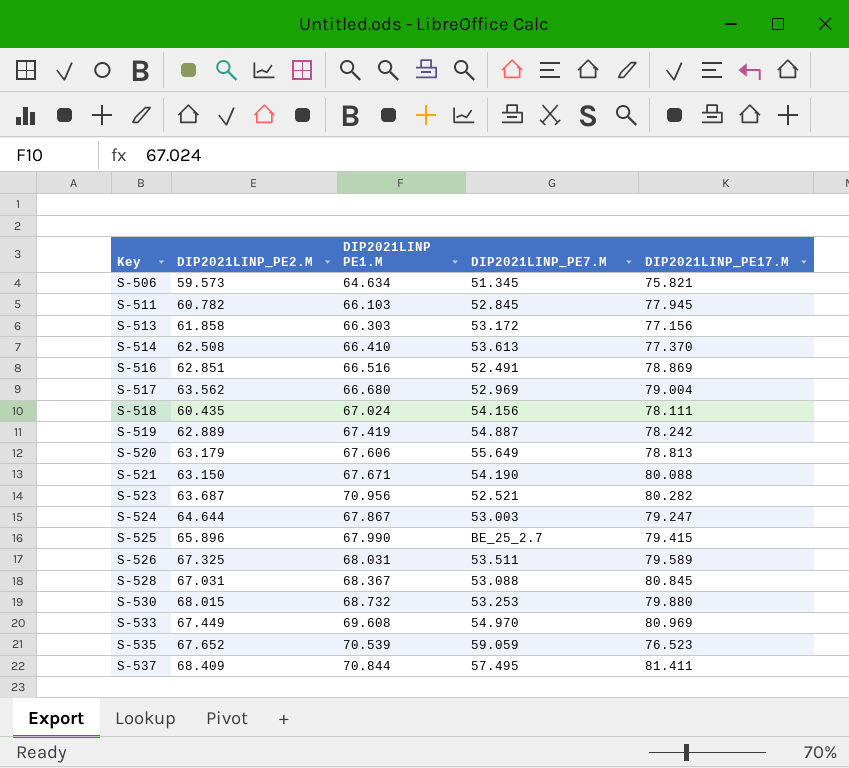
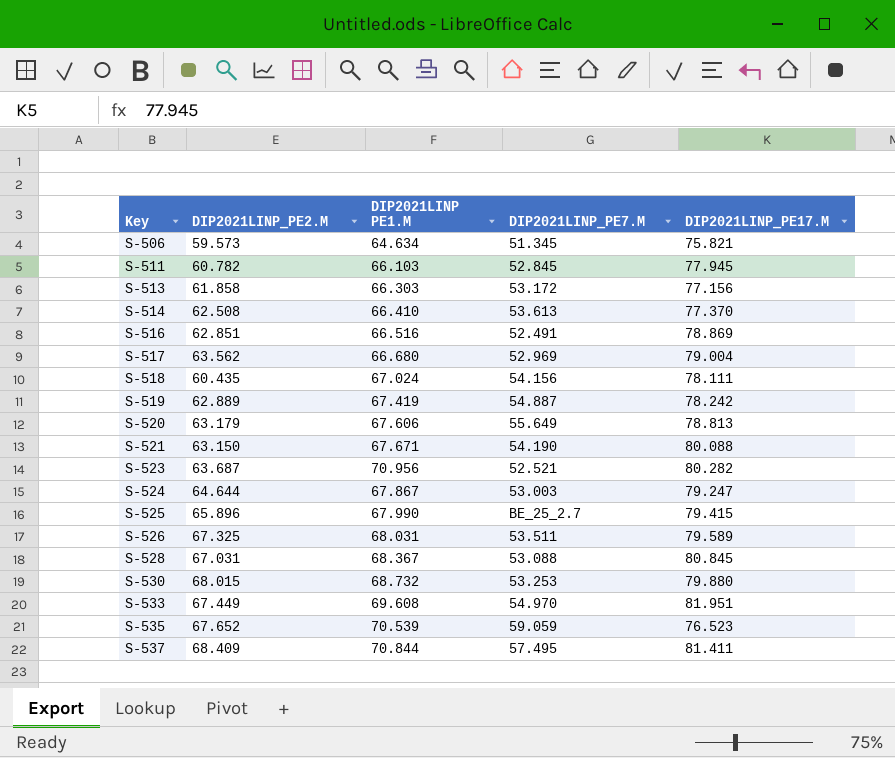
S-533 | DIP2021LINP_PE17.M: 80.969 -> 81.951

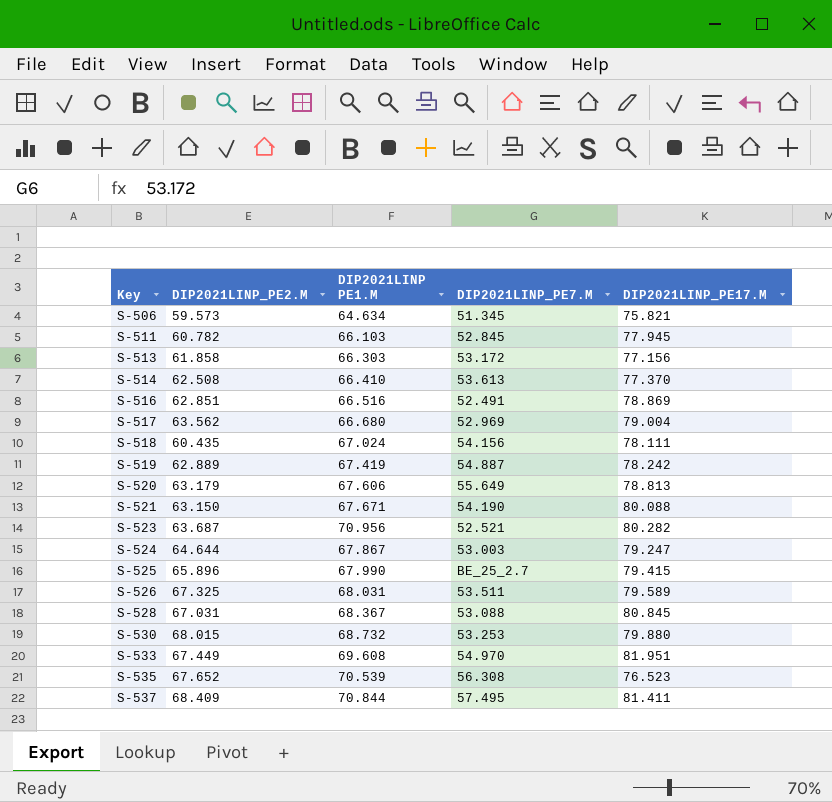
S-535 | DIP2021LINP_PE7.M: 59.059 -> 56.308

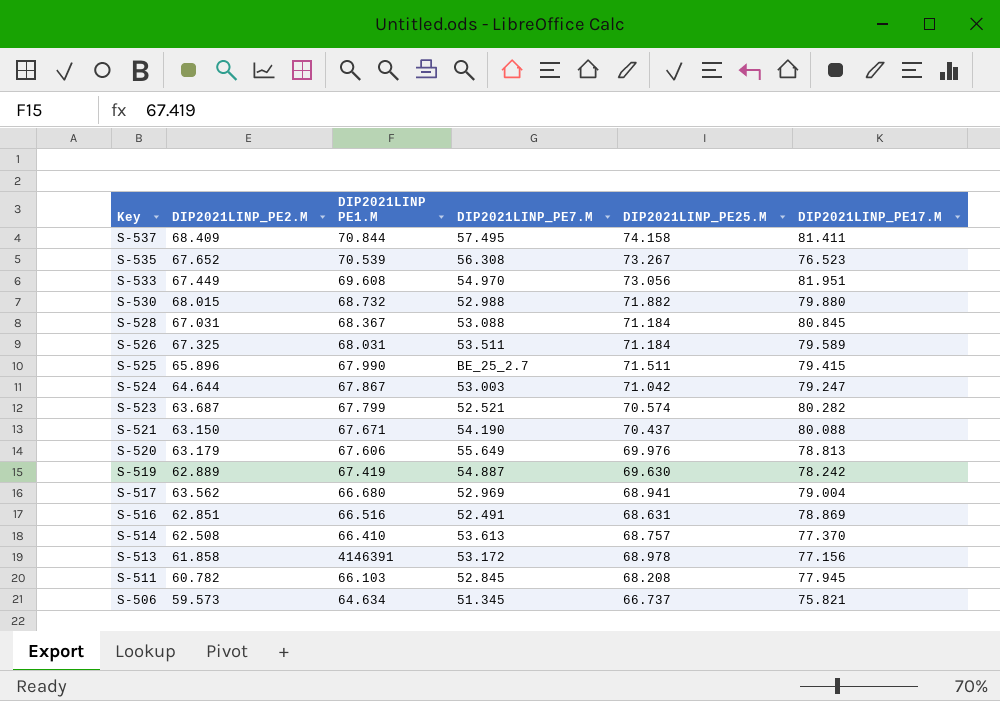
row order: Key ascending -> Key descending
column DIP2021LINP_PE25.M | position: none -> 5
row S-518: 60.435 | 67.024 | 54.156 | 78.111 -> none
S-530 | DIP2021LINP_PE7.M: 53.253 -> 52.988
S-523 | DIP2021LINP PE1.M: 70.956 -> 67.799
S-513 | DIP2021LINP PE1.M: 66.303 -> 4146391

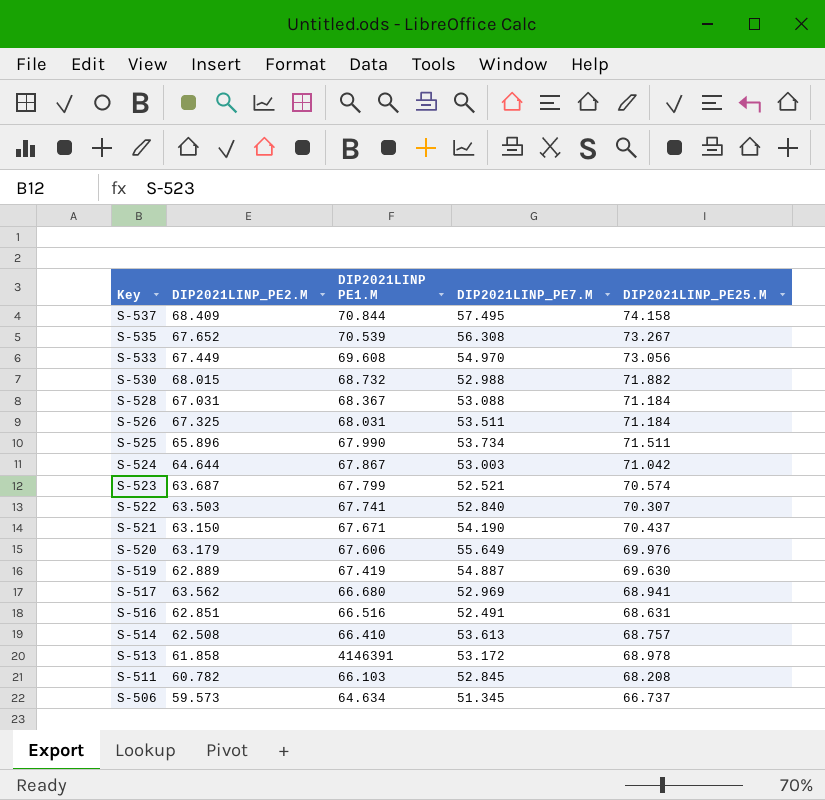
column DIP2021LINP_PE17.M | position: 6 -> none
S-525 | DIP2021LINP_PE7.M: BE_25_2.7 -> 53.734
row S-522: none -> 63.503 | 67.741 | 52.840 | 70.307

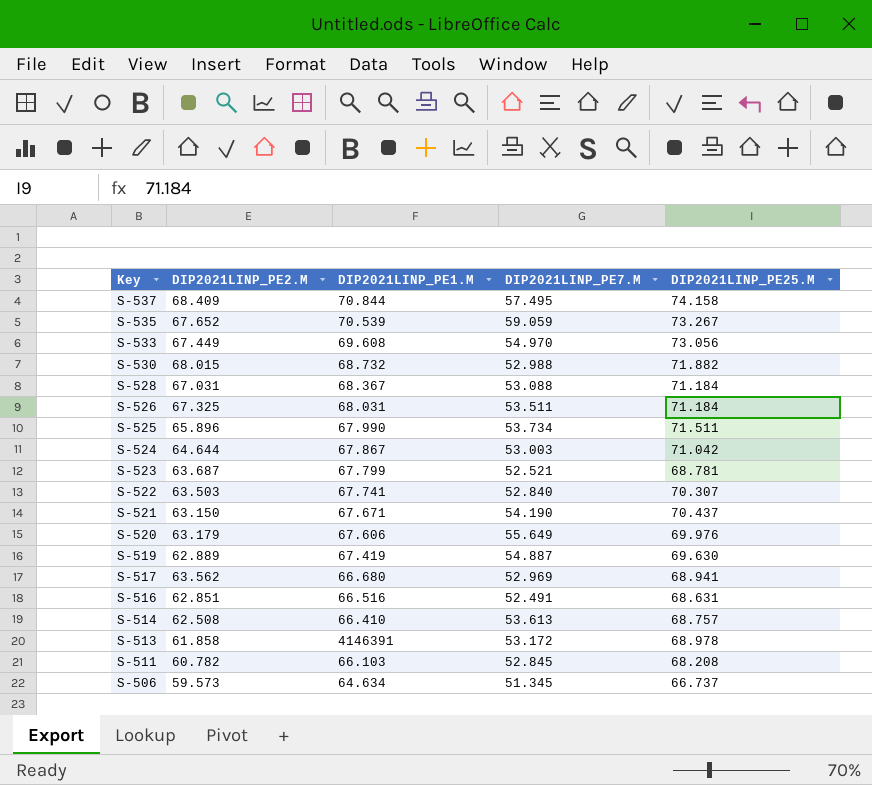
column name: DIP2021LINP PE1.M -> DIP2021LINP_PE1.M
S-535 | DIP2021LINP_PE7.M: 56.308 -> 59.059
S-523 | DIP2021LINP_PE25.M: 70.574 -> 68.781

